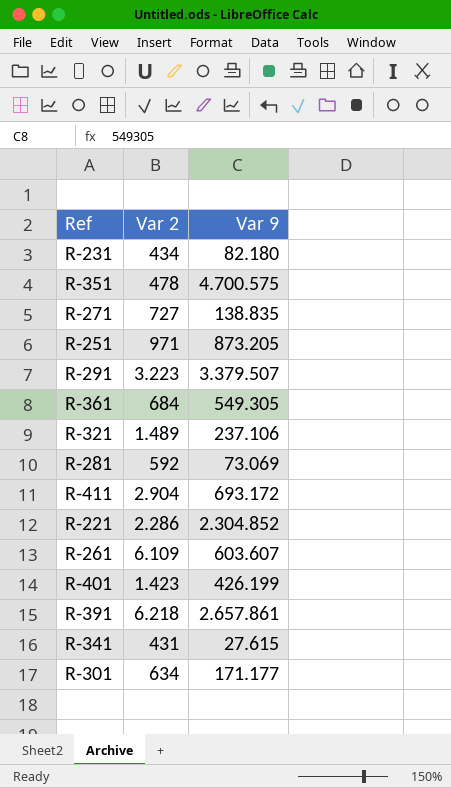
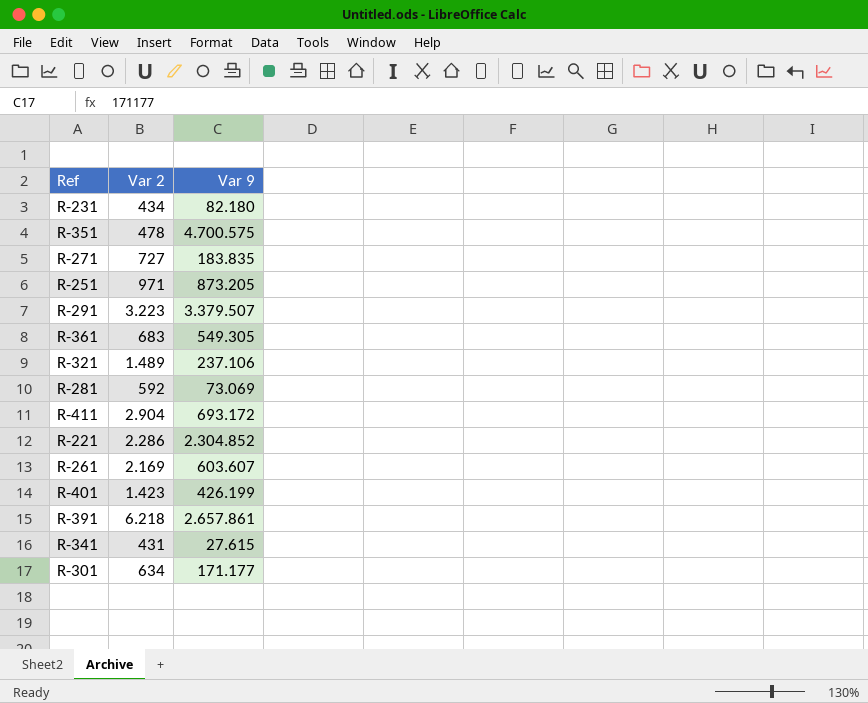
R-271 | Var 9: 138.835 -> 183.835
R-361 | Var 2: 684 -> 683
R-261 | Var 2: 6.109 -> 2.169

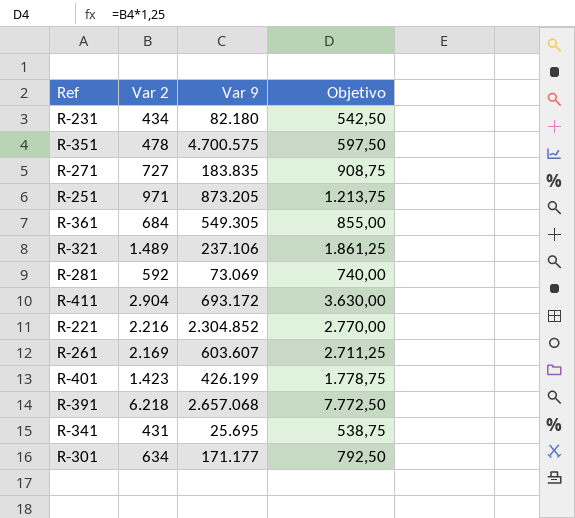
column Objetivo | formula: none -> [Var 2] * 1,25
row R-291: 3.223 | 3.379.507 -> none
R-361 | Var 2: 683 -> 684
R-221 | Var 2: 2.286 -> 2.216
R-391 | Var 9: 2.657.861 -> 2.657.068
R-341 | Var 9: 27.615 -> 25.695

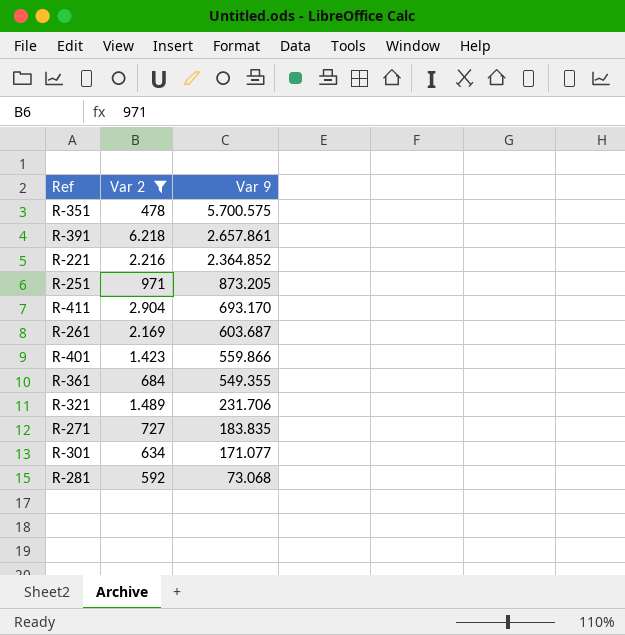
filter: none -> Var 2 >= 478
row order: none -> Var 9 descending
column Objetivo | formula: [Var 2] * 1,25 -> none
R-351 | Var 9: 4.700.575 -> 5.700.575
R-391 | Var 9: 2.657.068 -> 2.657.861
R-221 | Var 9: 2.304.852 -> 2.364.852
R-411 | Var 9: 693.172 -> 693.170
R-261 | Var 9: 603.607 -> 603.687
R-401 | Var 9: 426.199 -> 559.866
R-361 | Var 9: 549.305 -> 549.355
R-321 | Var 9: 237.106 -> 231.706
R-301 | Var 9: 171.177 -> 171.077
R-281 | Var 9: 73.069 -> 73.068

